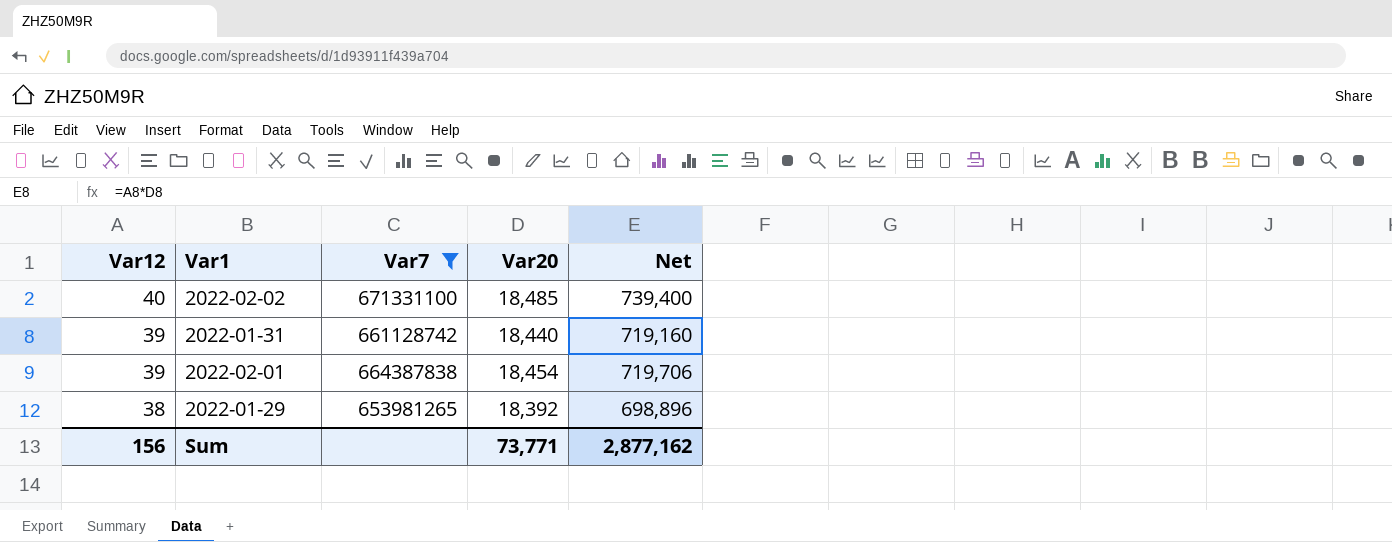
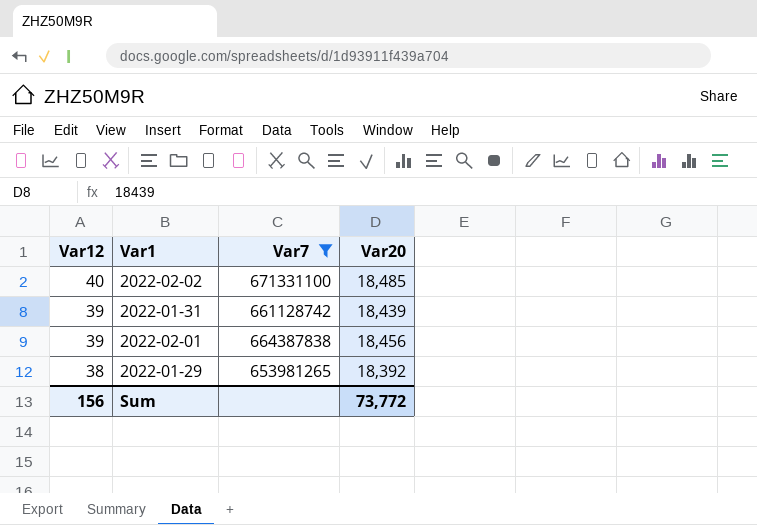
column Net | formula: [Var12] * [Var20] -> none
2022-01-31 | Var20: 18,440 -> 18,439
2022-02-01 | Var20: 18,454 -> 18,456
Sum | Var20: 73,771 -> 73,772

